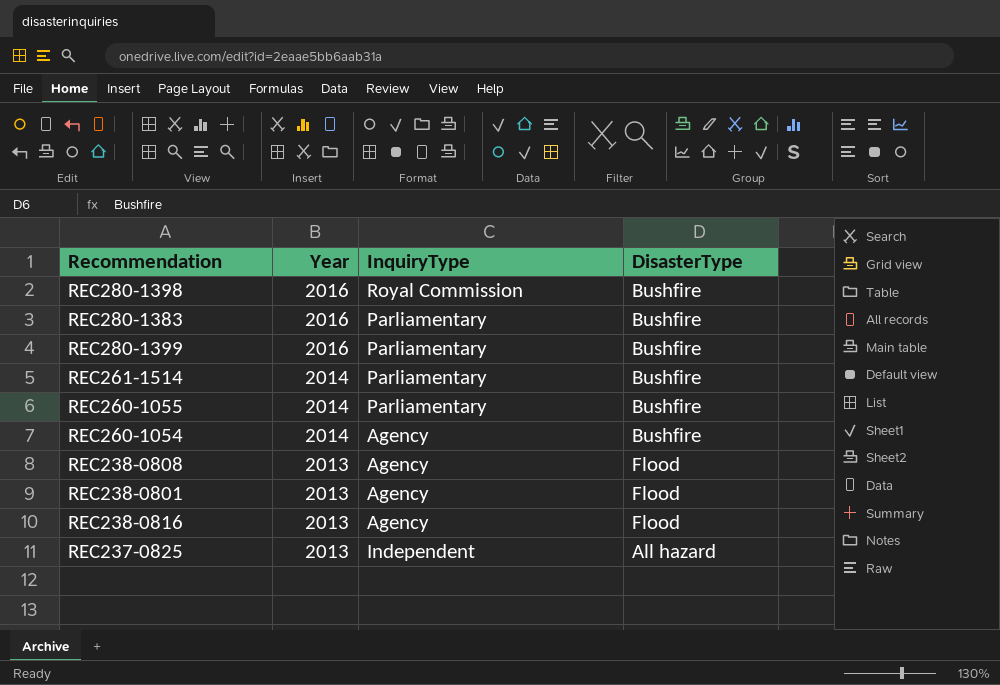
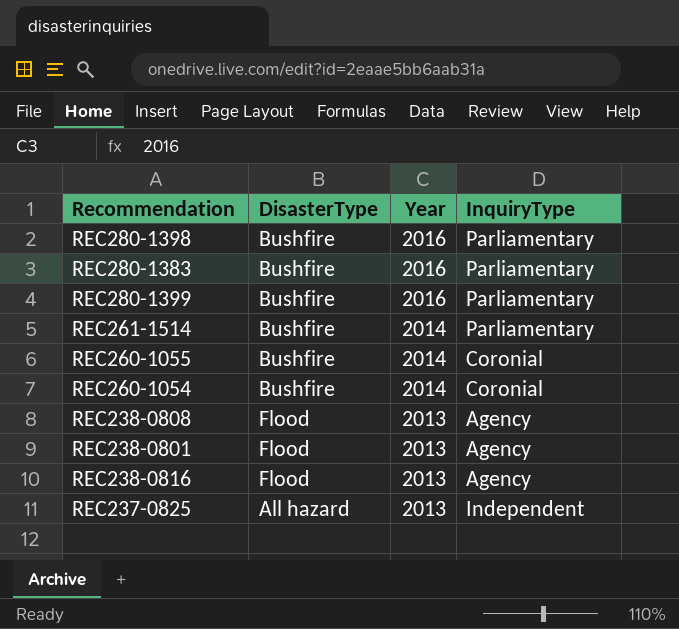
column DisasterType | position: 4 -> 2
REC280-1398 | InquiryType: Royal Commission -> Parliamentary
REC260-1055 | InquiryType: Parliamentary -> Coronial
REC260-1054 | InquiryType: Agency -> Coronial

